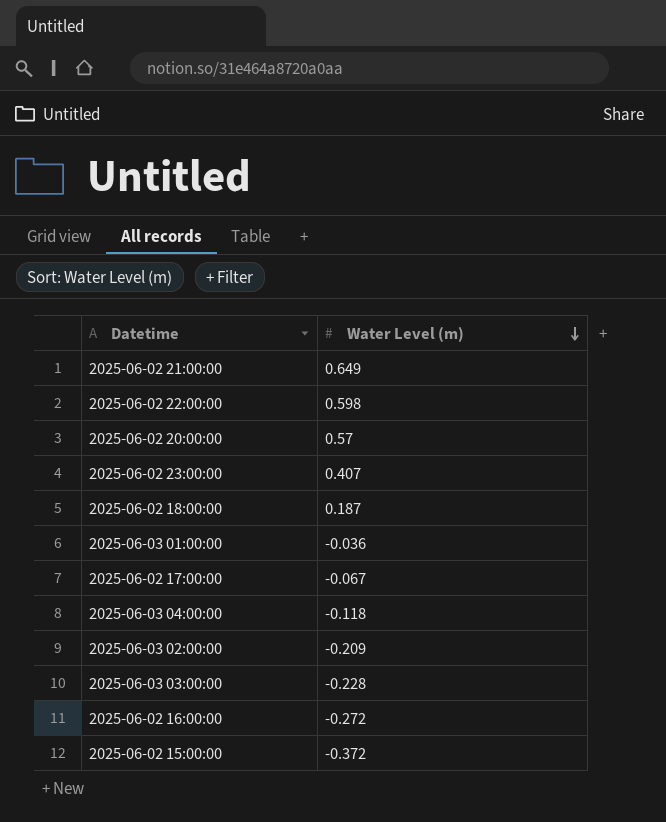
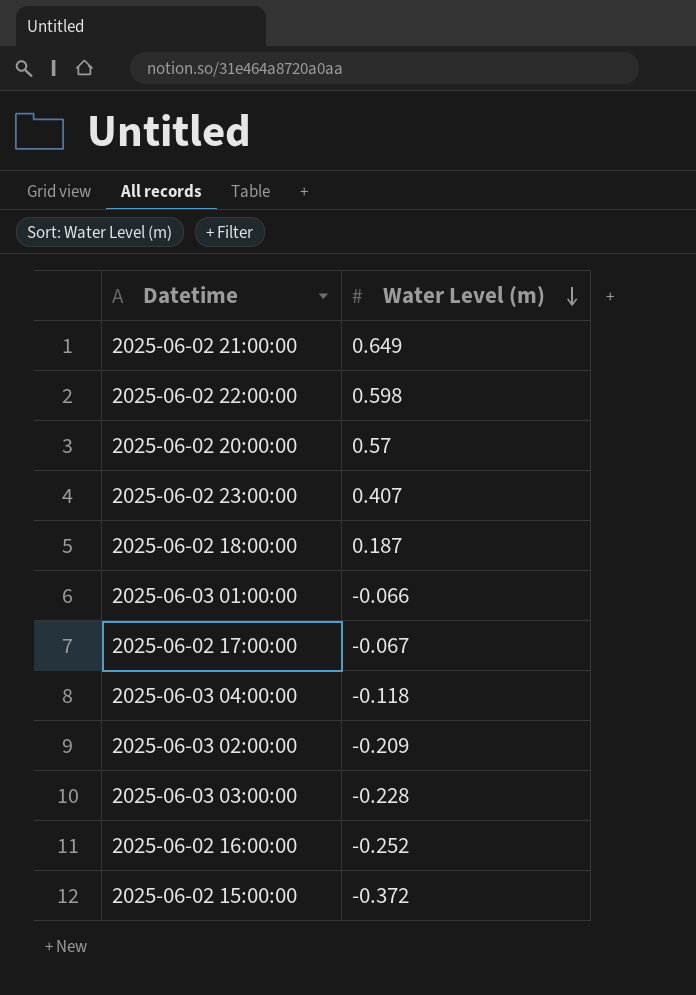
2025-06-03 01:00:00 | Water Level (m): -0.036 -> -0.066
2025-06-02 16:00:00 | Water Level (m): -0.272 -> -0.252

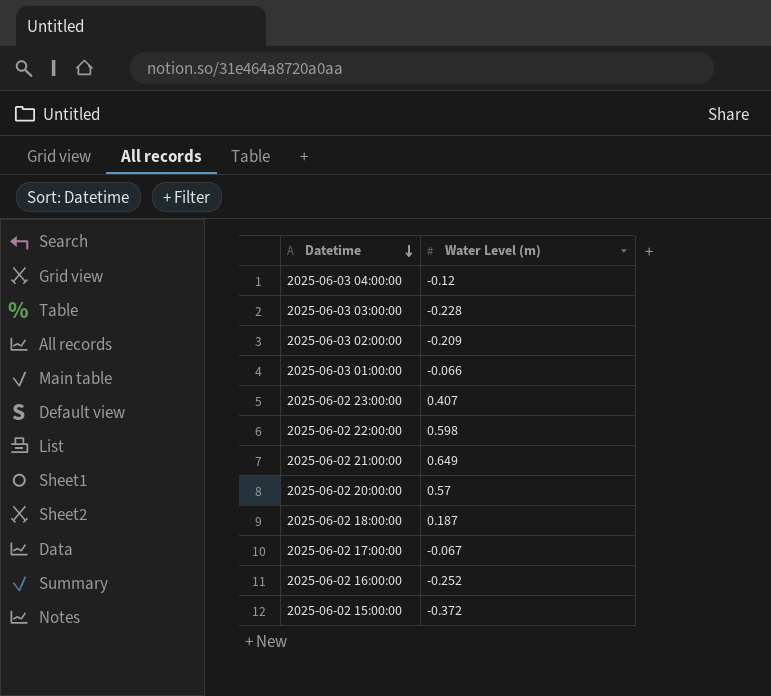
row order: Water Level (m) descending -> Datetime descending
2025-06-03 04:00:00 | Water Level (m): -0.118 -> -0.12

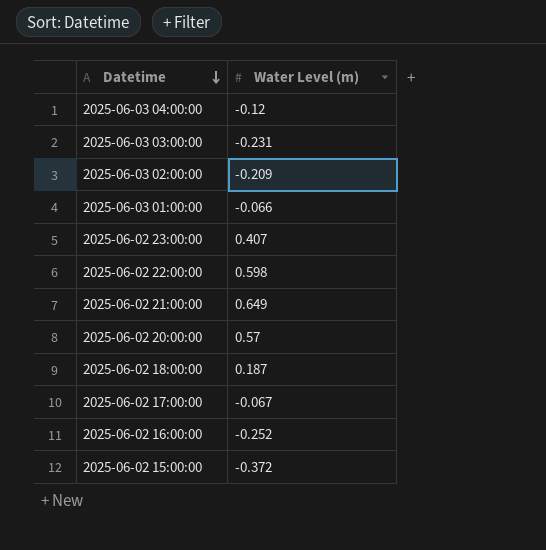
2025-06-03 03:00:00 | Water Level (m): -0.228 -> -0.231

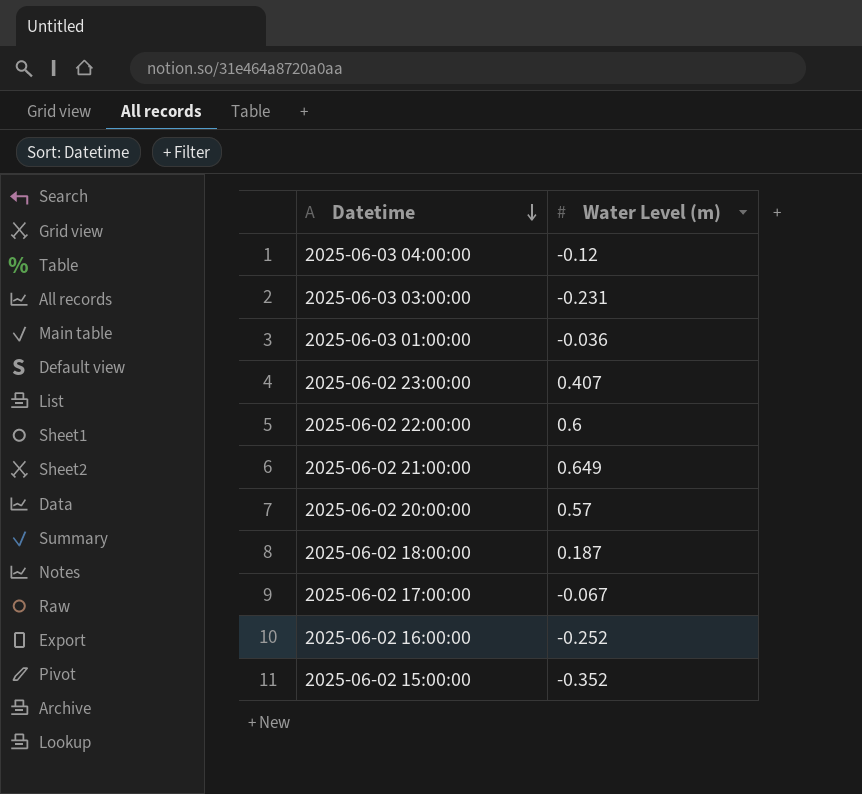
row 2025-06-03 02:00:00: -0.209 -> none
2025-06-03 01:00:00 | Water Level (m): -0.066 -> -0.036
2025-06-02 22:00:00 | Water Level (m): 0.598 -> 0.6
2025-06-02 15:00:00 | Water Level (m): -0.372 -> -0.352

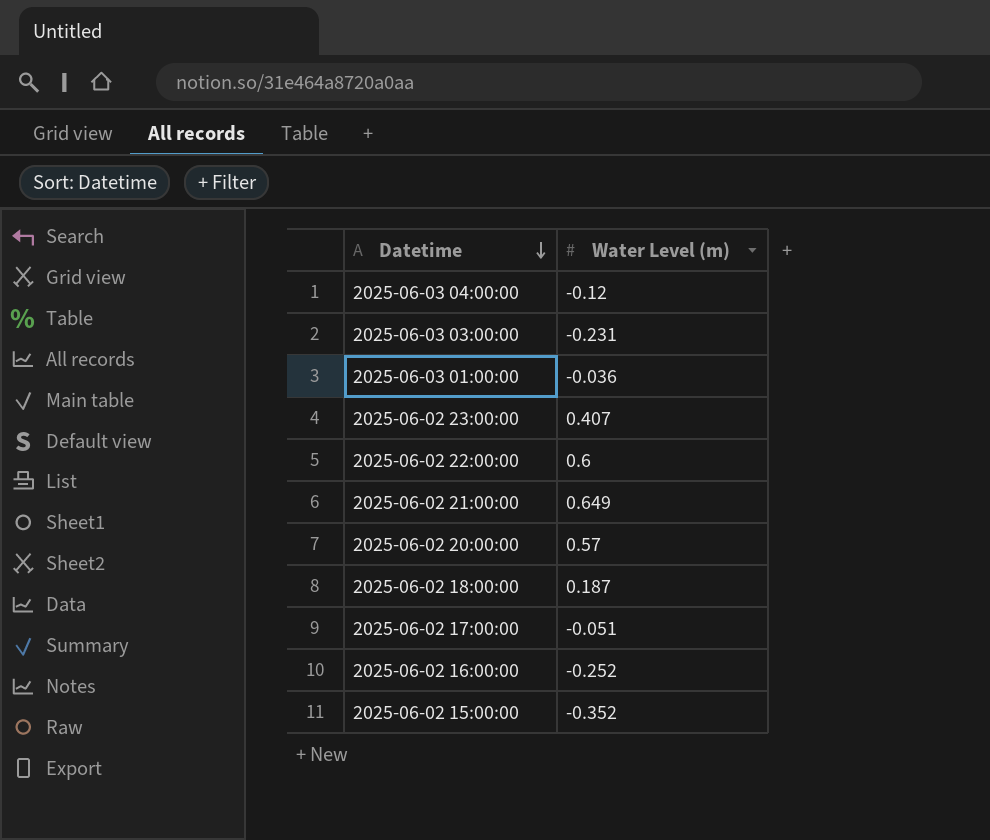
2025-06-02 17:00:00 | Water Level (m): -0.067 -> -0.051

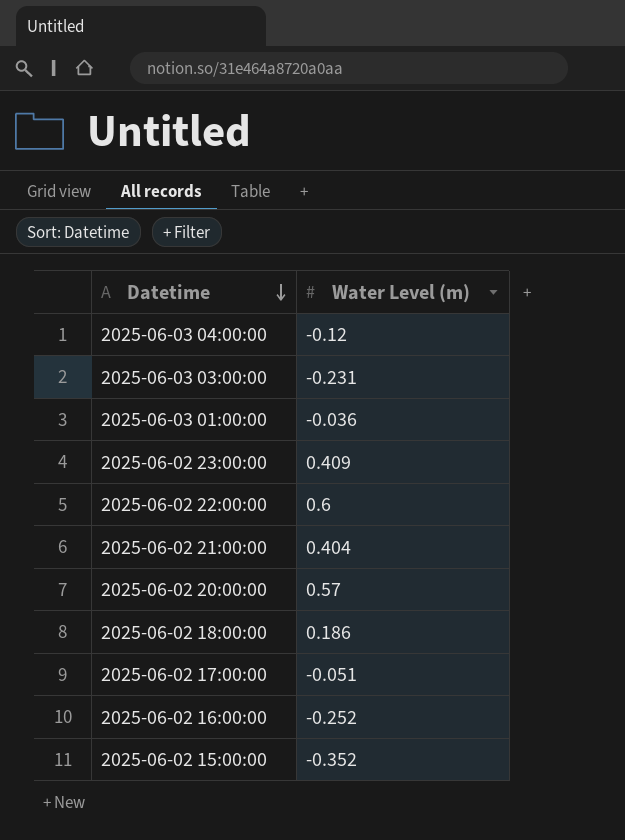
2025-06-02 23:00:00 | Water Level (m): 0.407 -> 0.409
2025-06-02 21:00:00 | Water Level (m): 0.649 -> 0.404
2025-06-02 18:00:00 | Water Level (m): 0.187 -> 0.186

